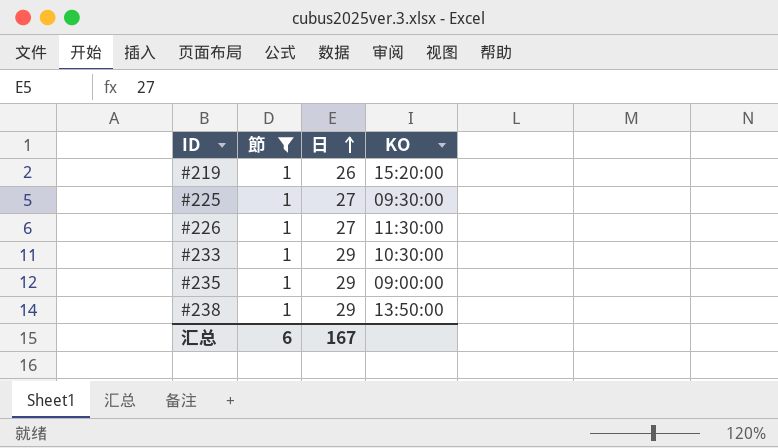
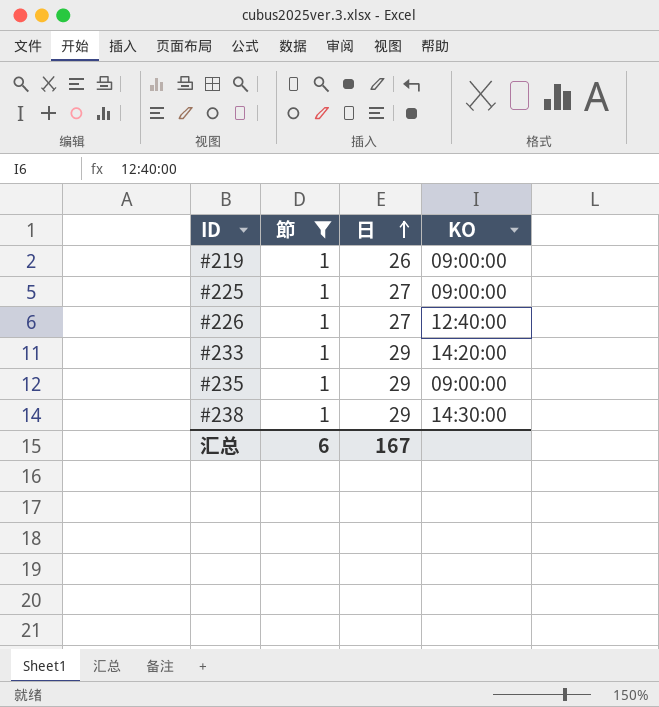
#219 | KO: 15:20:00 -> 09:00:00
#225 | KO: 09:30:00 -> 09:00:00
#226 | KO: 11:30:00 -> 12:40:00
#233 | KO: 10:30:00 -> 14:20:00
#238 | KO: 13:50:00 -> 14:30:00

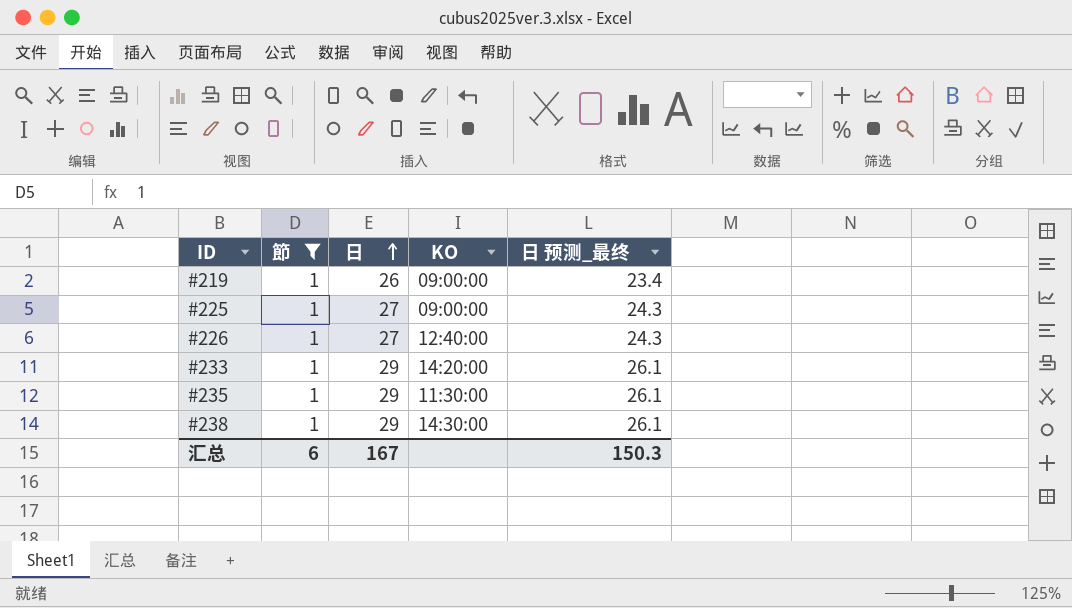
column 日 预测_最终 | formula: none -> [日] * 0.9
#235 | KO: 09:00:00 -> 11:30:00

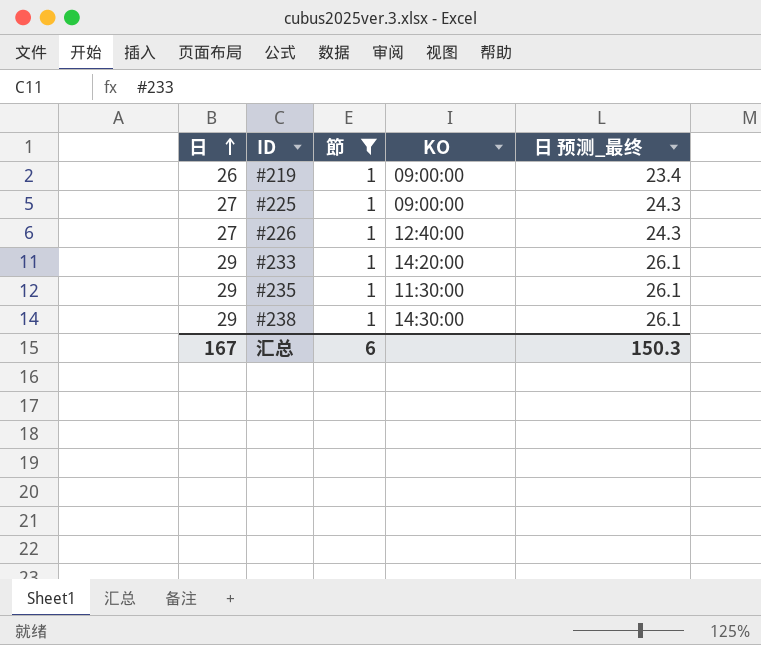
column 日 | position: 3 -> 1

